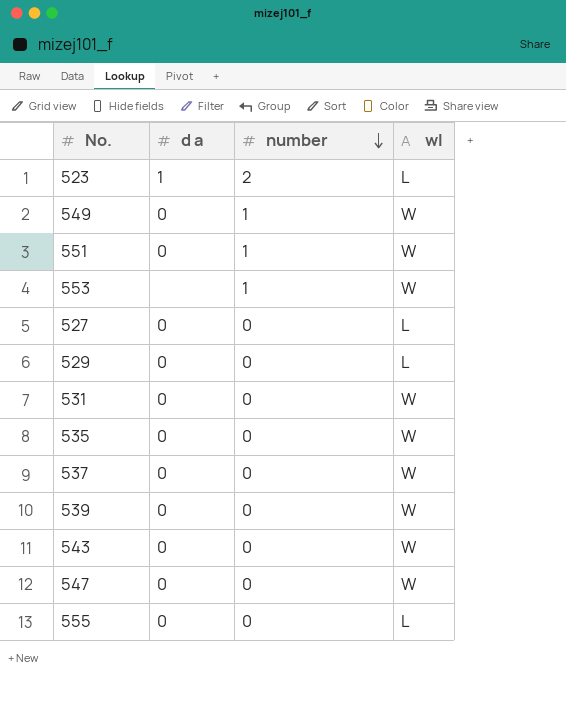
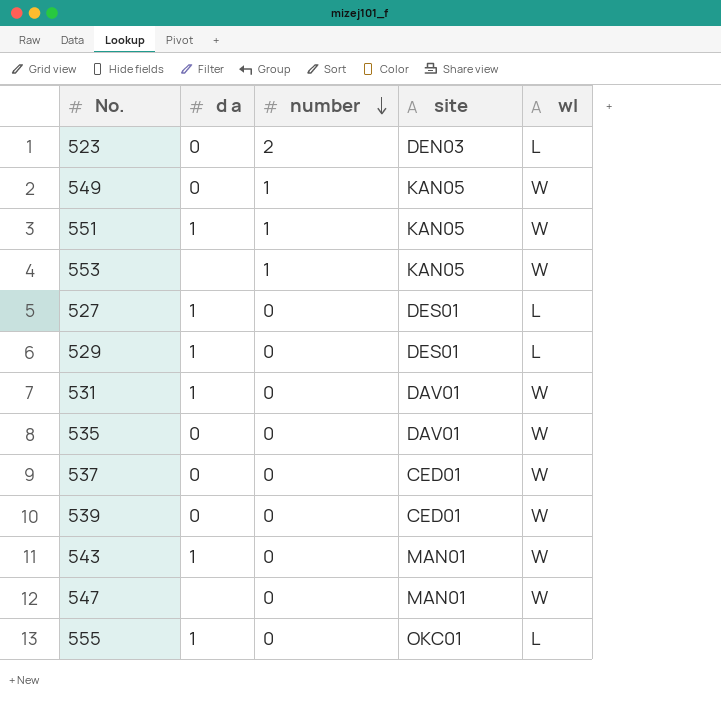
column site | position: none -> 4
523 | d a: 1 -> 0
551 | d a: 0 -> 1
527 | d a: 0 -> 1
529 | d a: 0 -> 1
531 | d a: 0 -> 1
543 | d a: 0 -> 1
547 | d a: 0 -> none
555 | d a: 0 -> 1

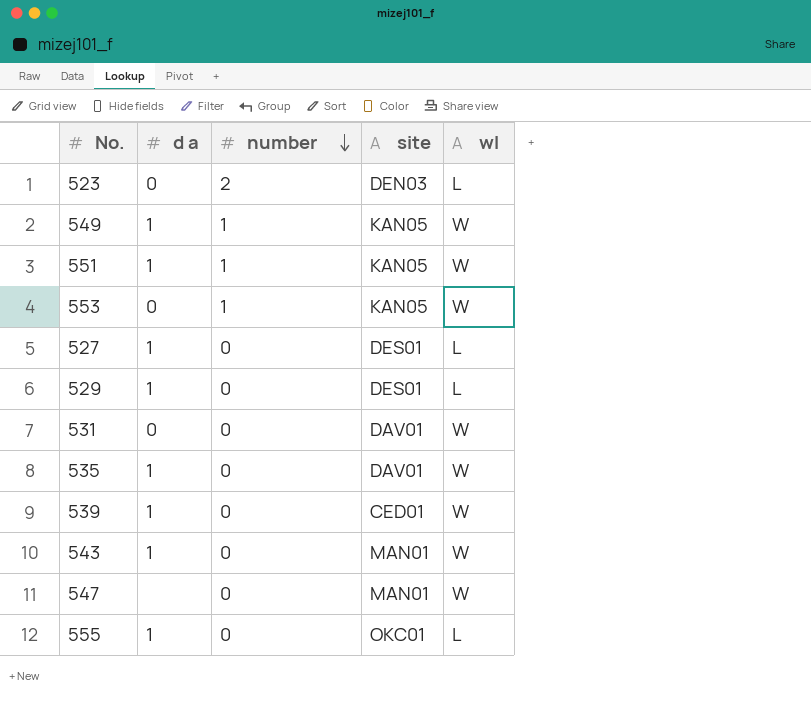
row 537: 0 | 0 | CED01 | W -> none
549 | d a: 0 -> 1
553 | d a: none -> 0
531 | d a: 1 -> 0
535 | d a: 0 -> 1
539 | d a: 0 -> 1

